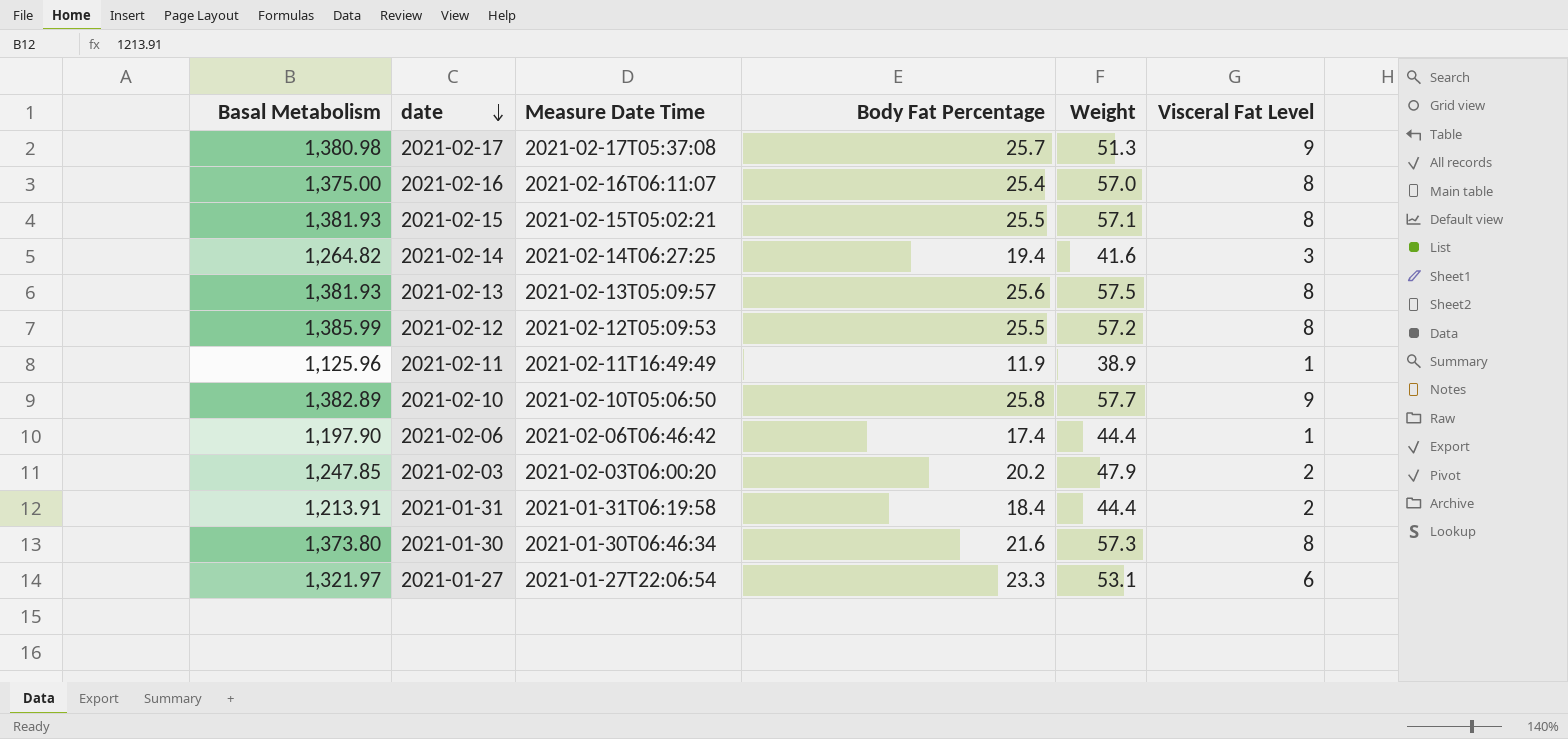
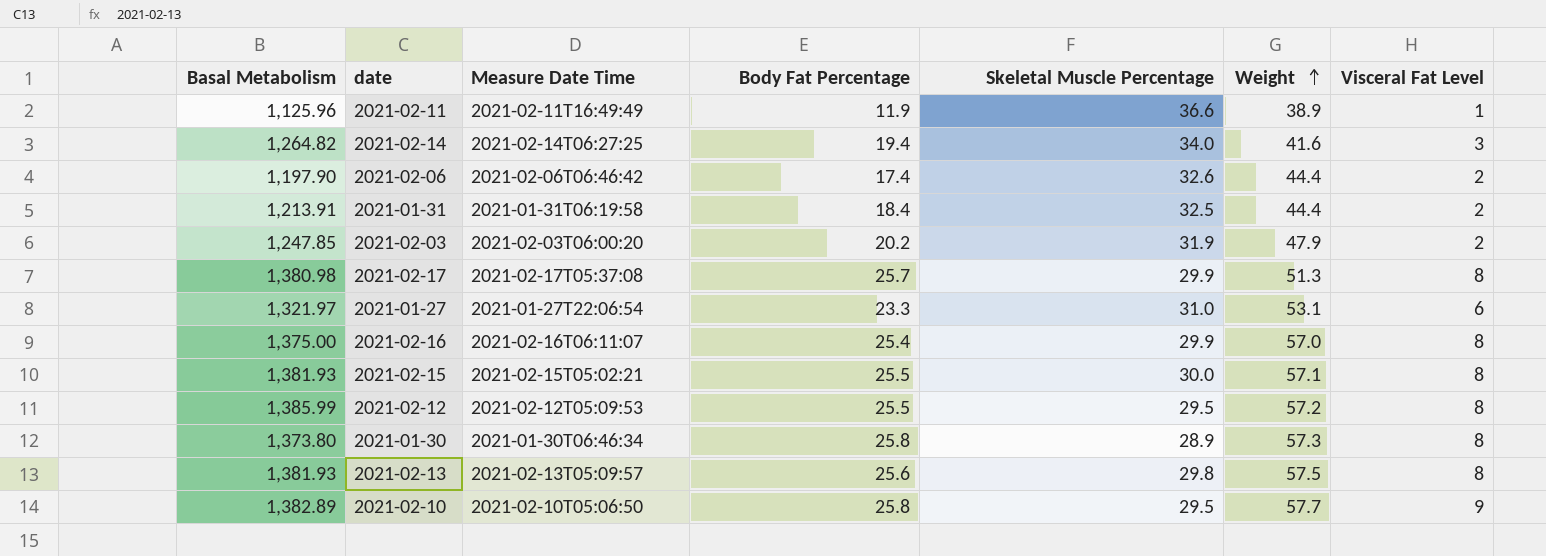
row order: date descending -> Weight ascending
column Skeletal Muscle Percentage | position: none -> 5
2021-02-06 | Visceral Fat Level: 1 -> 2
2021-02-17 | Visceral Fat Level: 9 -> 8
2021-01-30 | Body Fat Percentage: 21.6 -> 25.8

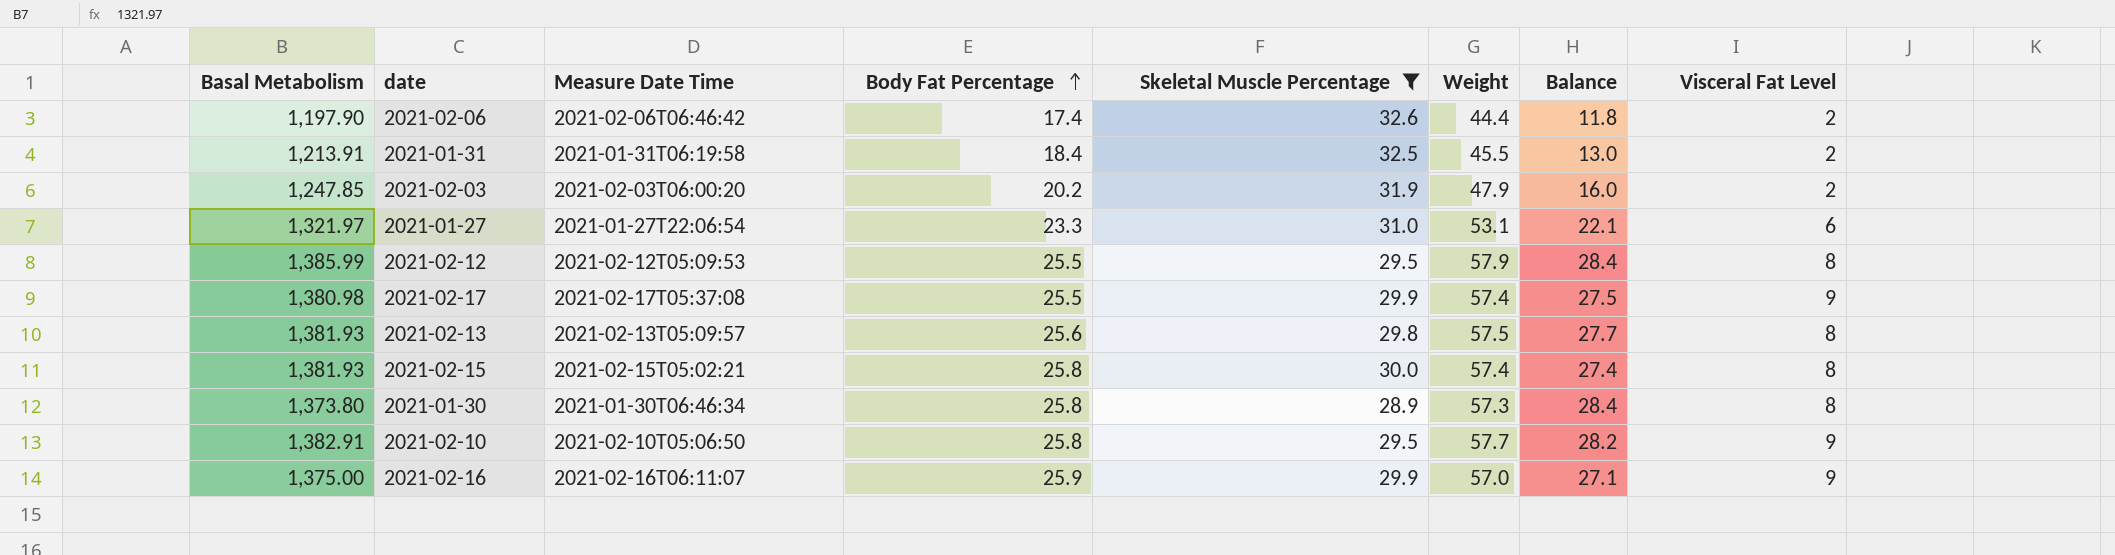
filter: none -> Skeletal Muscle Percentage <= 32.6
row order: Weight ascending -> Body Fat Percentage ascending
column Balance | formula: none -> [Weight] - [Skeletal Muscle Percentage]
2021-01-31 | Weight: 44.4 -> 45.5
2021-02-12 | Weight: 57.2 -> 57.9
2021-02-17 | Body Fat Percentage: 25.7 -> 25.5
2021-02-17 | Weight: 51.3 -> 57.4
2021-02-17 | Visceral Fat Level: 8 -> 9
2021-02-15 | Body Fat Percentage: 25.5 -> 25.8
2021-02-15 | Weight: 57.1 -> 57.4
2021-02-10 | Basal Metabolism: 1,382.89 -> 1,382.91
2021-02-16 | Body Fat Percentage: 25.4 -> 25.9
2021-02-16 | Visceral Fat Level: 8 -> 9

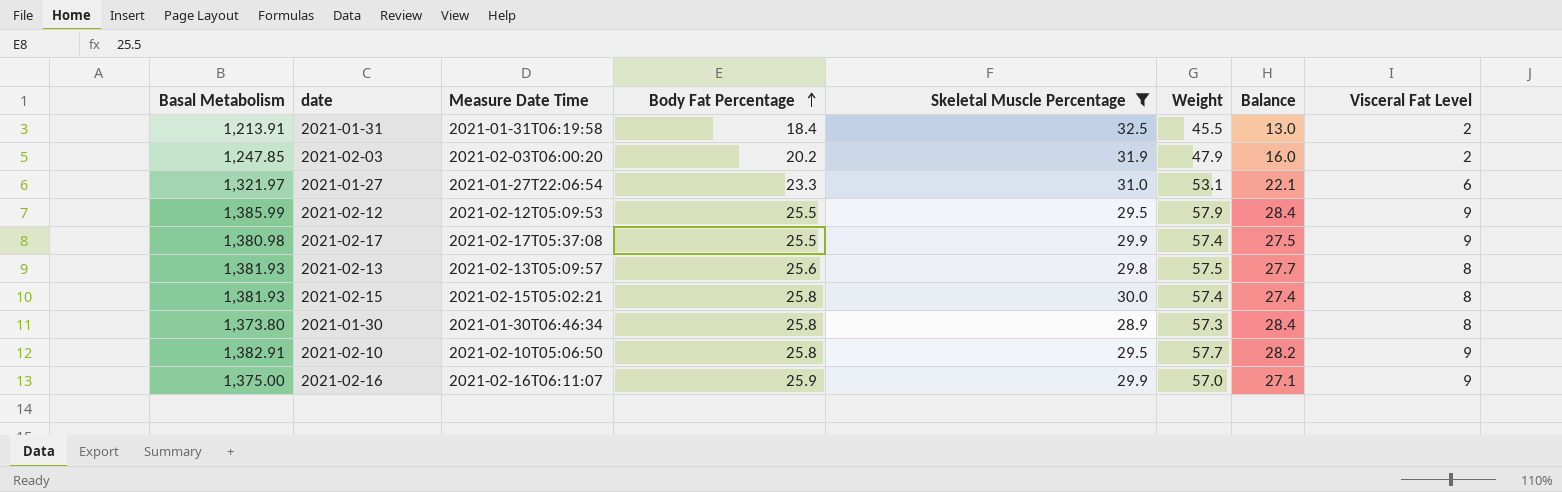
row 2021-02-06: 1,197.90 | 2021-02-06T06:46:42 | 17.4 | 32.6 | 44.4 | 11.8 | 2 -> none
2021-02-12 | Visceral Fat Level: 8 -> 9

